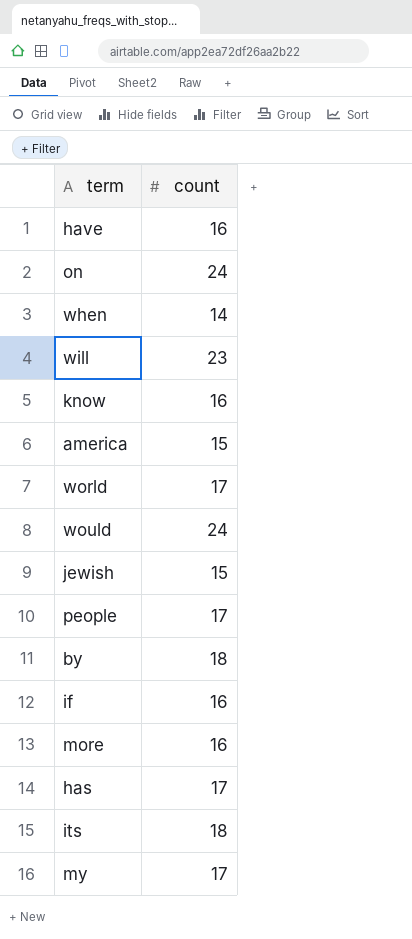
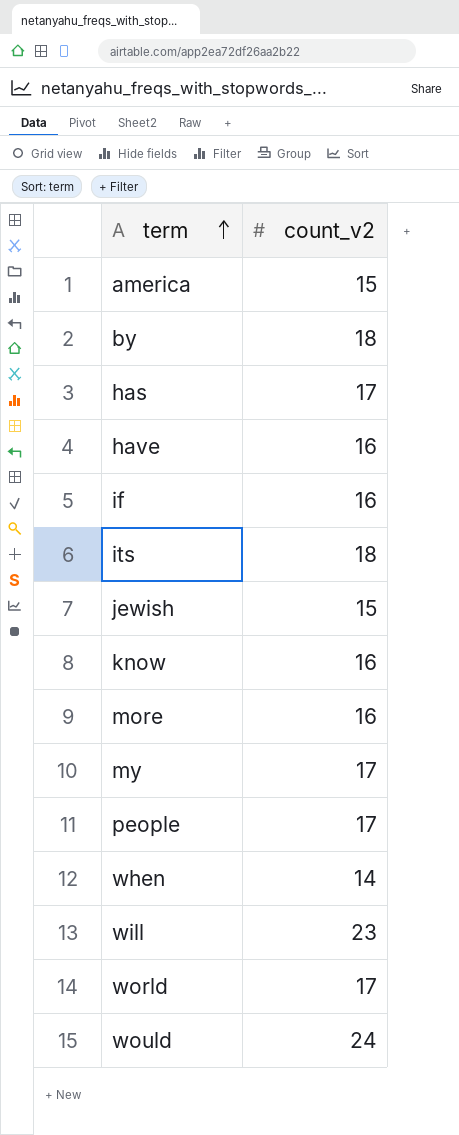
row order: none -> term ascending
column name: count -> count_v2
row on: 24 -> none

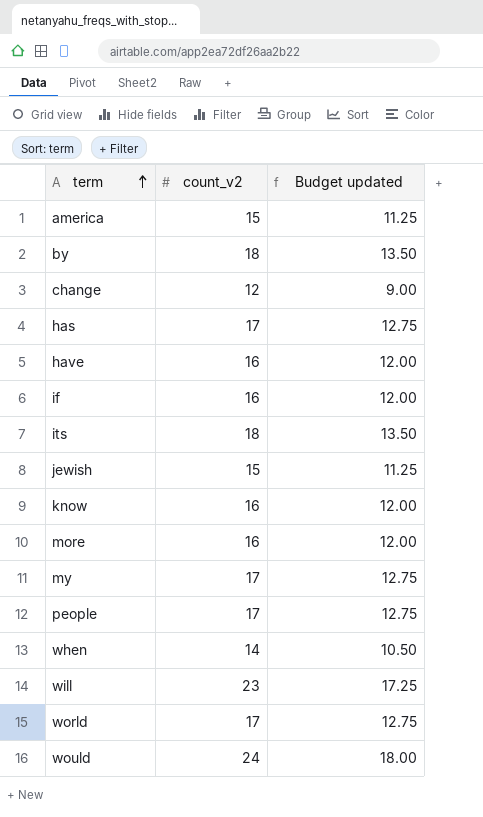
column Budget updated | formula: none -> [count_v2] * 0.75
row change: none -> 12 | 9.00

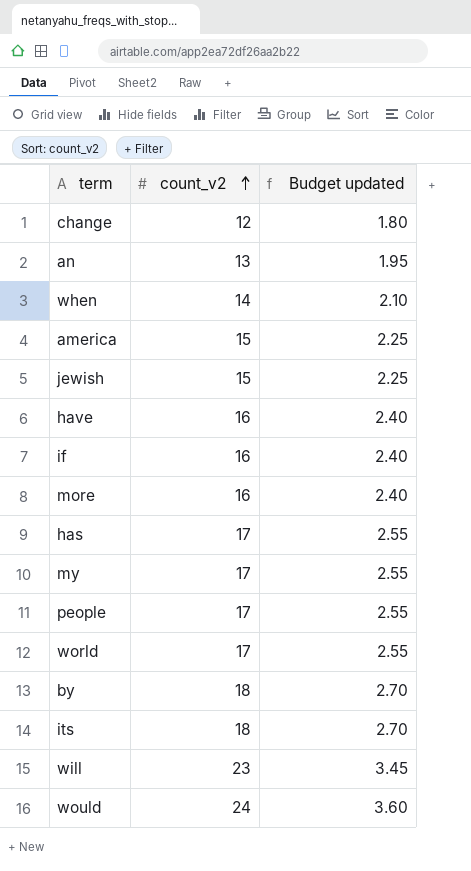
row order: term ascending -> count_v2 ascending
column Budget updated | formula: [count_v2] * 0.75 -> [count_v2] * 0.15
row know: 16 | 12.00 -> none
row an: none -> 13 | 1.95

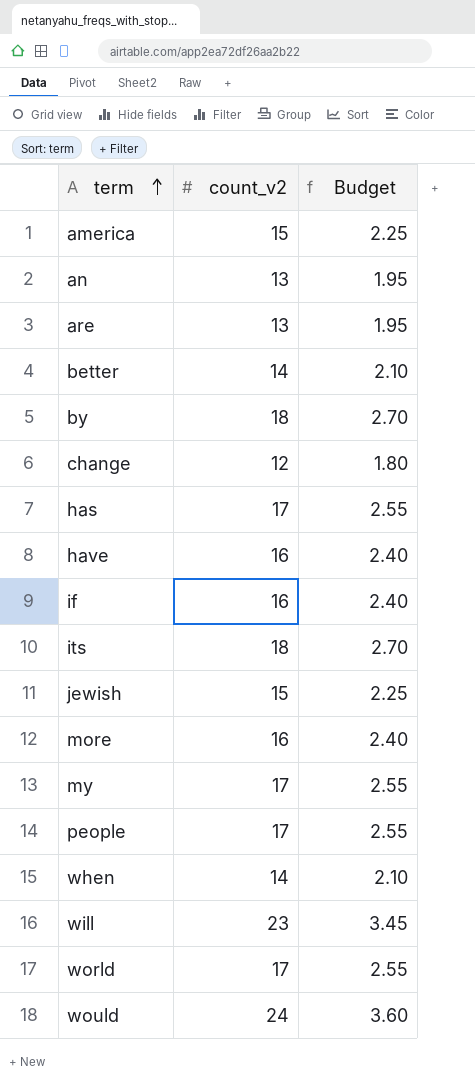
row order: count_v2 ascending -> term ascending
column name: Budget updated -> Budget
row are: none -> 13 | 1.95
row better: none -> 14 | 2.10

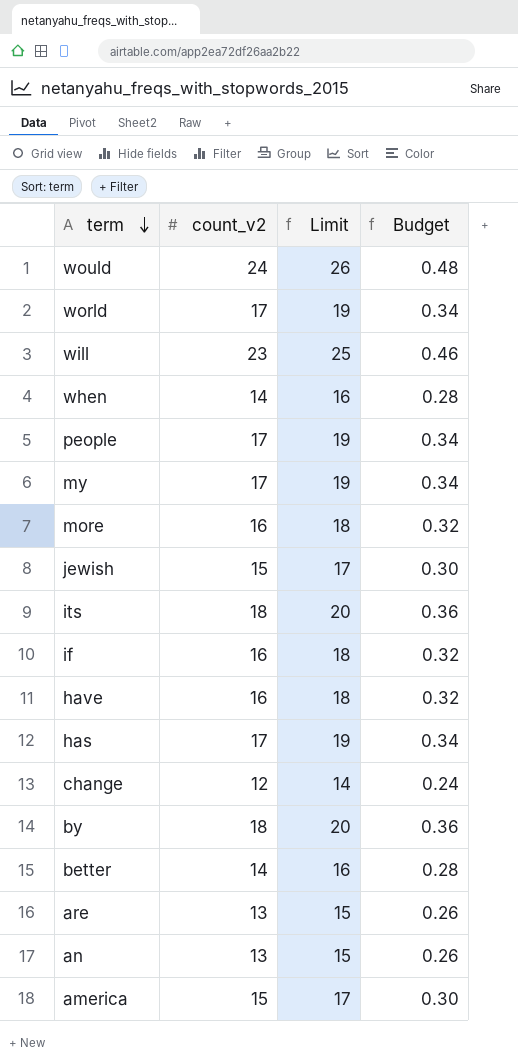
row order: term ascending -> term descending
column Limit | formula: none -> [count_v2] + 2
column Budget | formula: [count_v2] * 0.15 -> [count_v2] * 0.02

